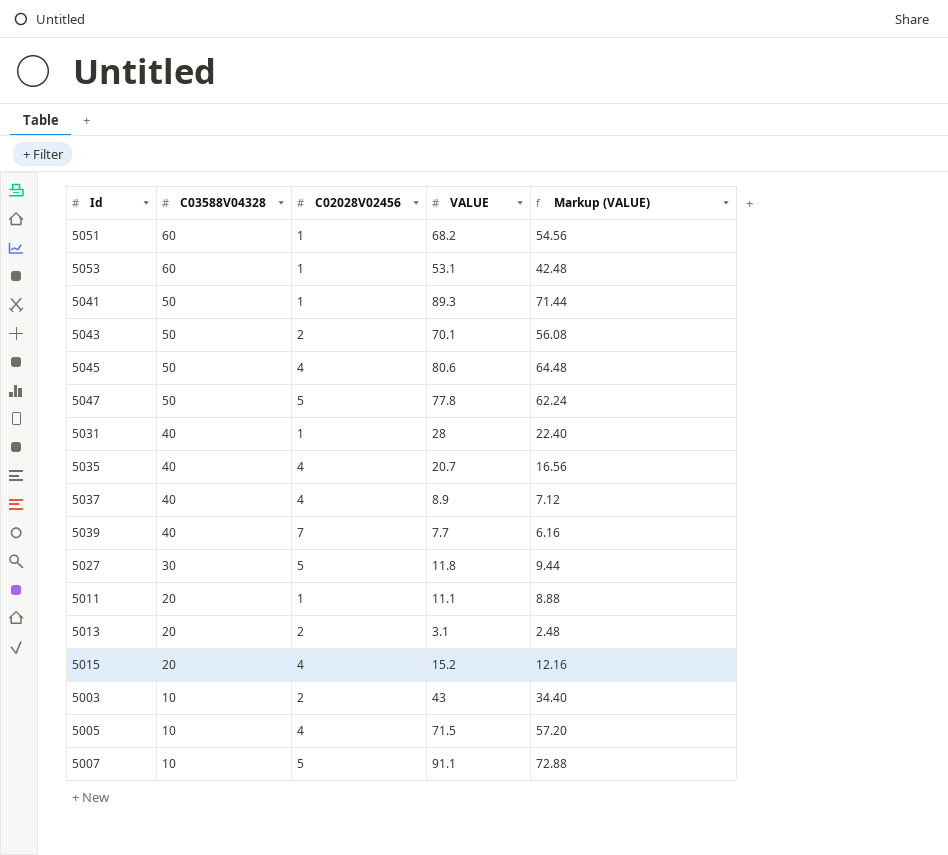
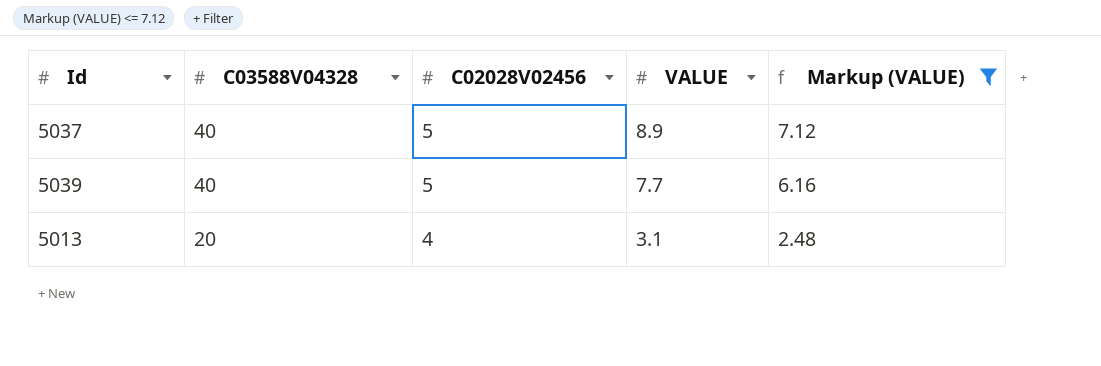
filter: none -> Markup (VALUE) <= 7.12
5037 | C02028V02456: 4 -> 5
5039 | C02028V02456: 7 -> 5
5013 | C02028V02456: 2 -> 4

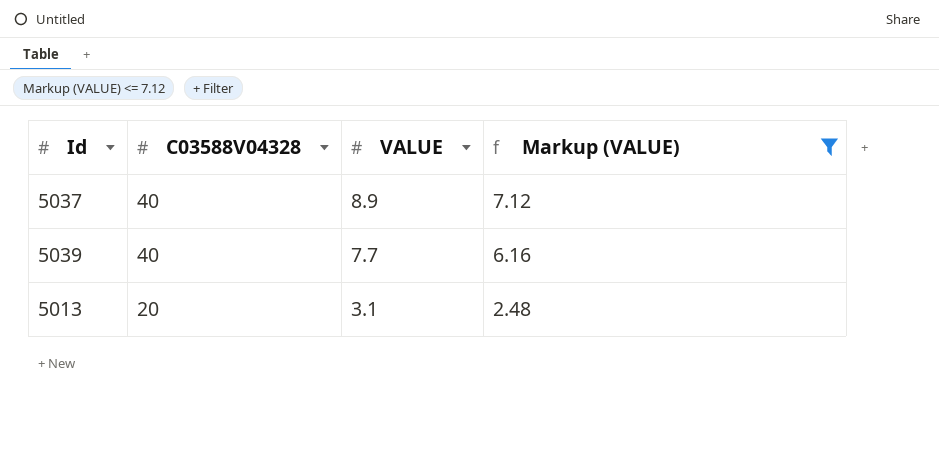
column C02028V02456 | position: 3 -> none

